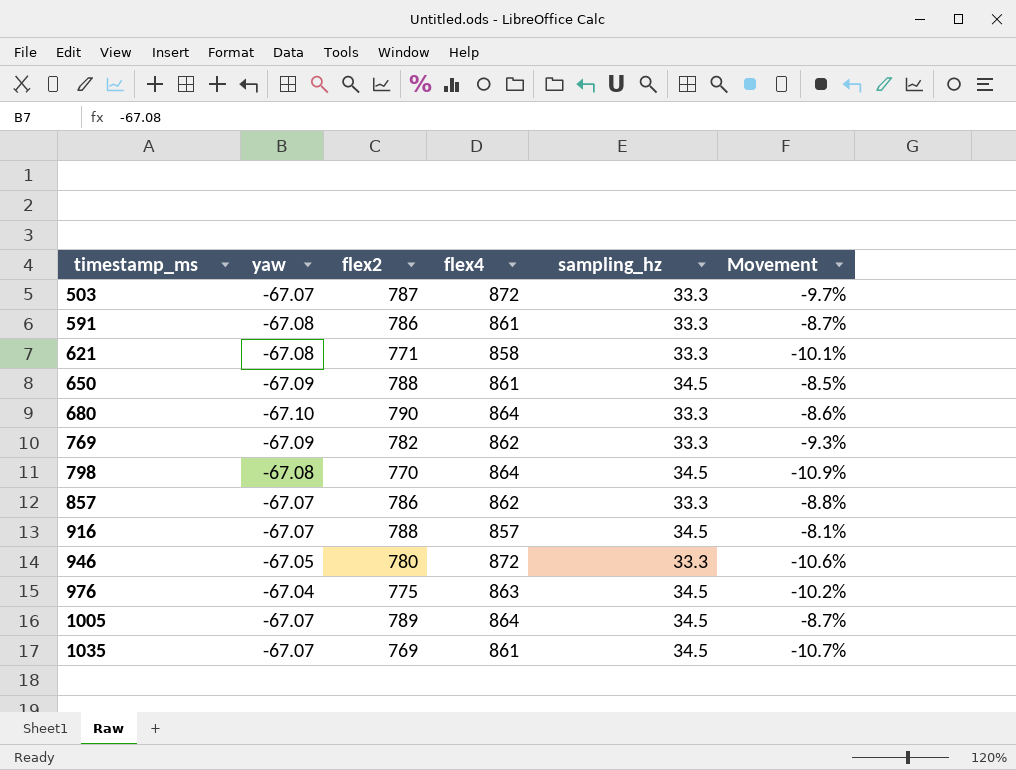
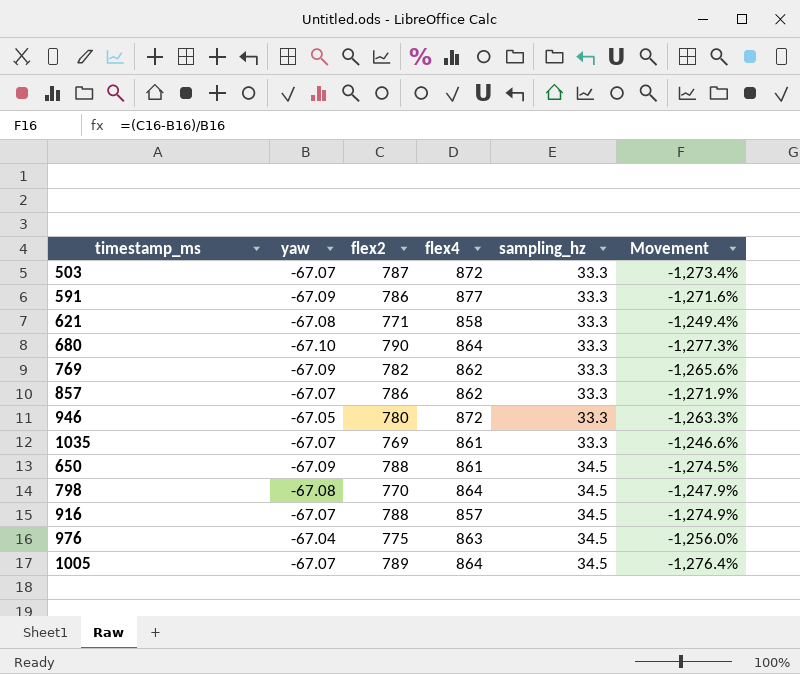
row order: timestamp_ms ascending -> sampling_hz ascending
column Movement | formula: ([flex2] - [flex4]) / [flex4] -> ([flex2] - [yaw]) / [yaw]
591 | yaw: -67.08 -> -67.09
591 | flex4: 861 -> 877
1035 | sampling_hz: 34.5 -> 33.3

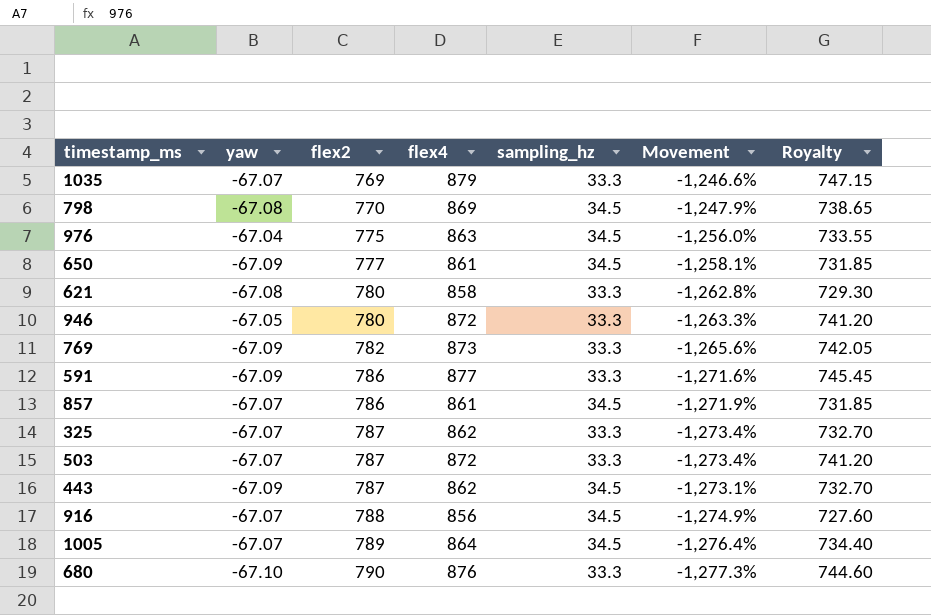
row order: sampling_hz ascending -> flex2 ascending
column Royalty | formula: none -> [flex4] * 0.85
1035 | flex4: 861 -> 879
798 | flex4: 864 -> 869
650 | flex2: 788 -> 777
650 | Movement: -1,274.5% -> -1,258.1%
621 | flex2: 771 -> 780
621 | Movement: -1,249.4% -> -1,262.8%
769 | flex4: 862 -> 873
857 | flex4: 862 -> 861
857 | sampling_hz: 33.3 -> 34.5
row 325: none -> -67.07 | 787 | 862 | 33.3 | -1,273.4% | 732.70
row 443: none -> -67.09 | 787 | 862 | 34.5 | -1,273.1% | 732.70
916 | flex4: 857 -> 856
680 | flex4: 864 -> 876

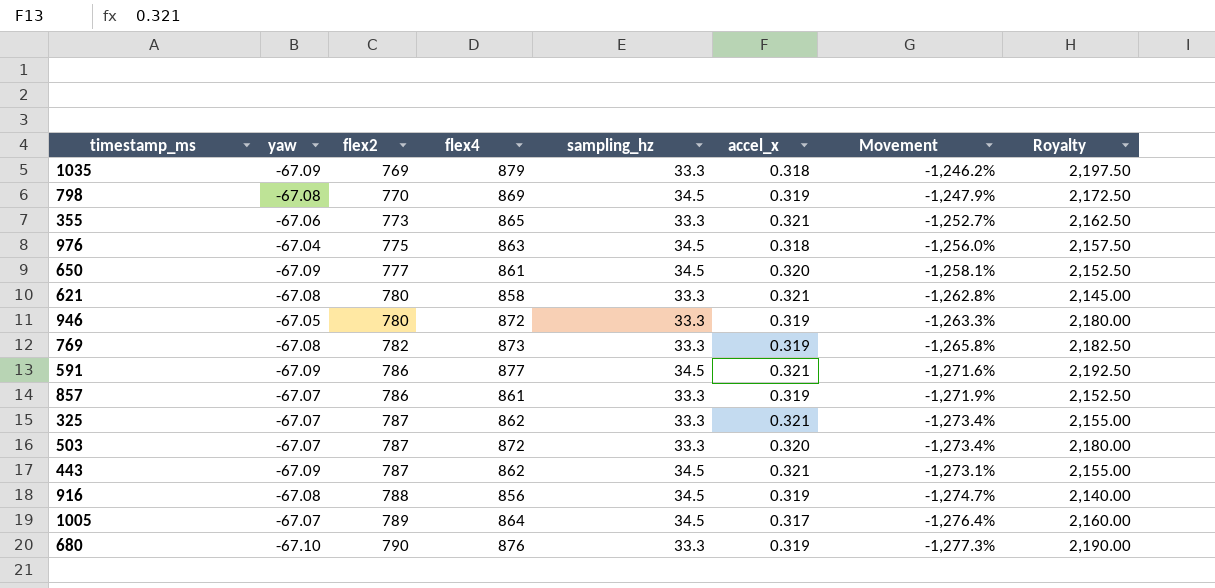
column accel_x | position: none -> 6
column Royalty | formula: [flex4] * 0.85 -> [flex4] * 2.5
1035 | yaw: -67.07 -> -67.09
1035 | Movement: -1,246.6% -> -1,246.2%
row 355: none -> -67.06 | 773 | 865 | 33.3 | 0.321 | -1,252.7% | 2,162.50
769 | yaw: -67.09 -> -67.08
769 | Movement: -1,265.6% -> -1,265.8%
591 | sampling_hz: 33.3 -> 34.5
857 | sampling_hz: 34.5 -> 33.3
916 | yaw: -67.07 -> -67.08
916 | Movement: -1,274.9% -> -1,274.7%

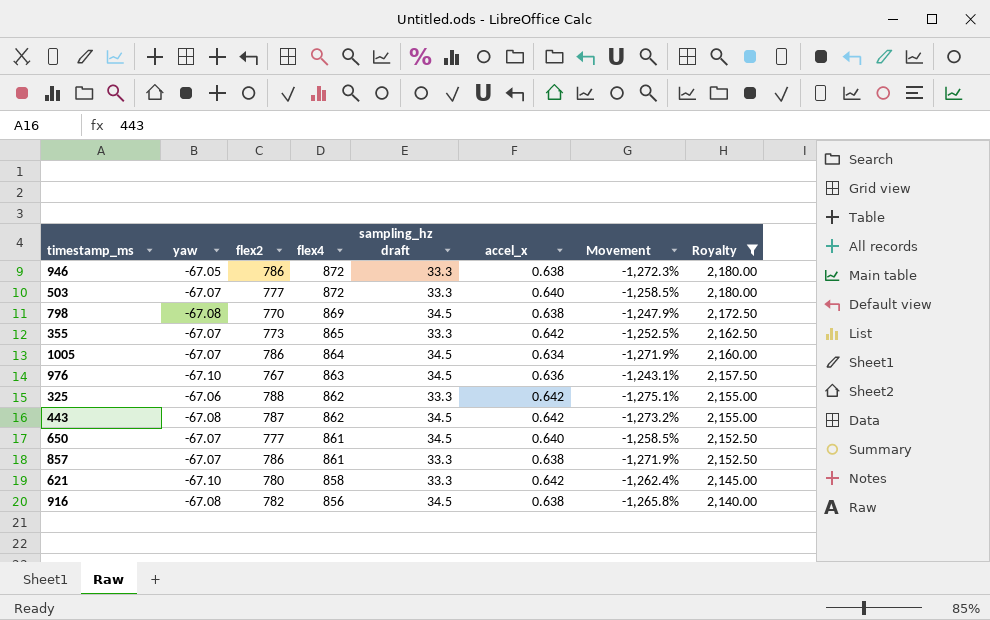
filter: none -> Royalty <= 2,180.00
row order: flex2 ascending -> flex4 descending
column name: sampling_hz -> sampling_hz draft
946 | flex2: 780 -> 786
946 | accel_x: 0.319 -> 0.638
946 | Movement: -1,263.3% -> -1,272.3%
503 | flex2: 787 -> 777
503 | accel_x: 0.320 -> 0.640
503 | Movement: -1,273.4% -> -1,258.5%
798 | accel_x: 0.319 -> 0.638
355 | yaw: -67.06 -> -67.07
355 | accel_x: 0.321 -> 0.642
355 | Movement: -1,252.7% -> -1,252.5%
1005 | flex2: 789 -> 786
1005 | accel_x: 0.317 -> 0.634
1005 | Movement: -1,276.4% -> -1,271.9%
976 | yaw: -67.04 -> -67.10
976 | flex2: 775 -> 767
976 | accel_x: 0.318 -> 0.636
976 | Movement: -1,256.0% -> -1,243.1%
325 | yaw: -67.07 -> -67.06
325 | flex2: 787 -> 788
325 | accel_x: 0.321 -> 0.642
325 | Movement: -1,273.4% -> -1,275.1%
443 | yaw: -67.09 -> -67.08
443 | accel_x: 0.321 -> 0.642
443 | Movement: -1,273.1% -> -1,273.2%
650 | yaw: -67.09 -> -67.07
650 | accel_x: 0.320 -> 0.640
650 | Movement: -1,258.1% -> -1,258.5%
857 | accel_x: 0.319 -> 0.638
621 | yaw: -67.08 -> -67.10
621 | accel_x: 0.321 -> 0.642
621 | Movement: -1,262.8% -> -1,262.4%
916 | flex2: 788 -> 782
916 | accel_x: 0.319 -> 0.638
916 | Movement: -1,274.7% -> -1,265.8%

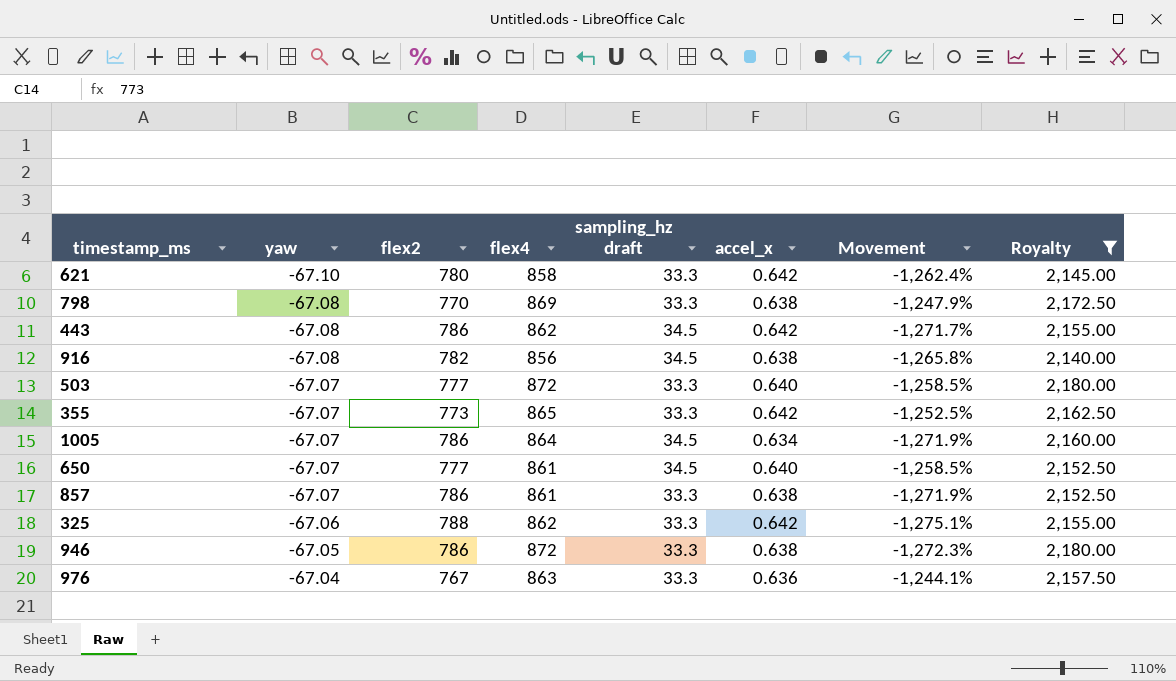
row order: flex4 descending -> yaw ascending
798 | sampling_hz draft: 34.5 -> 33.3
443 | flex2: 787 -> 786
443 | Movement: -1,273.2% -> -1,271.7%
976 | yaw: -67.10 -> -67.04
976 | sampling_hz draft: 34.5 -> 33.3
976 | Movement: -1,243.1% -> -1,244.1%

